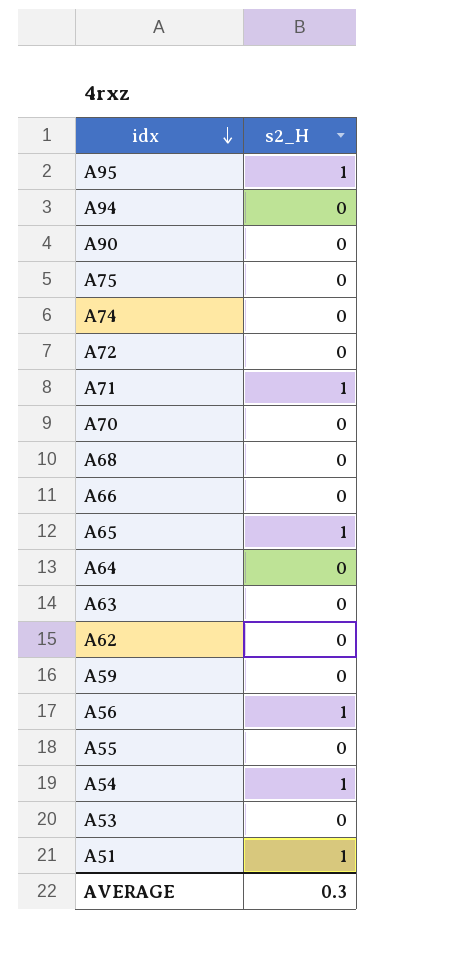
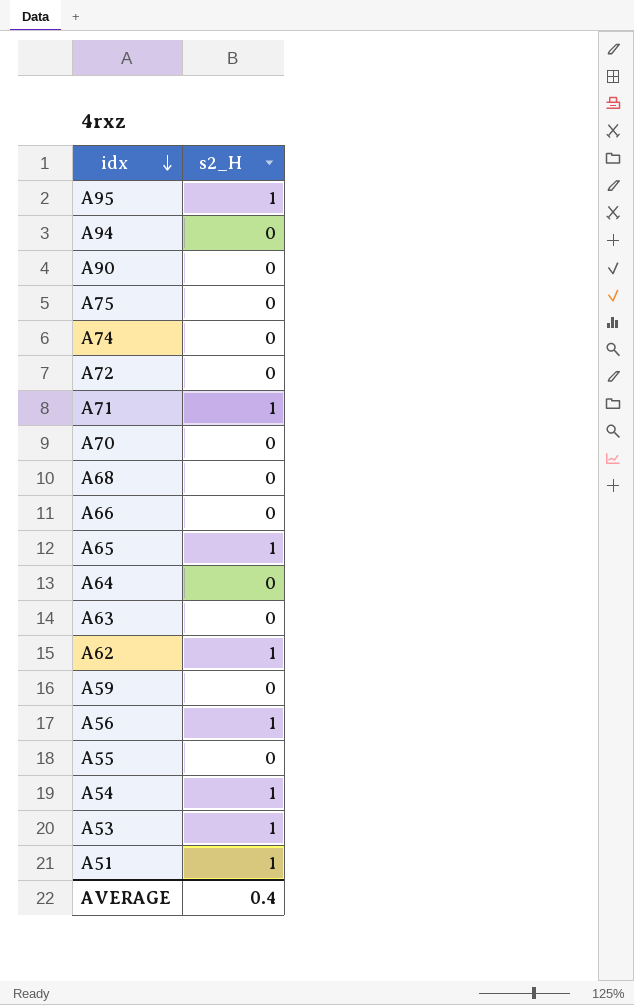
A62 | s2_H: 0 -> 1
A53 | s2_H: 0 -> 1
AVERAGE | s2_H: 0.3 -> 0.4

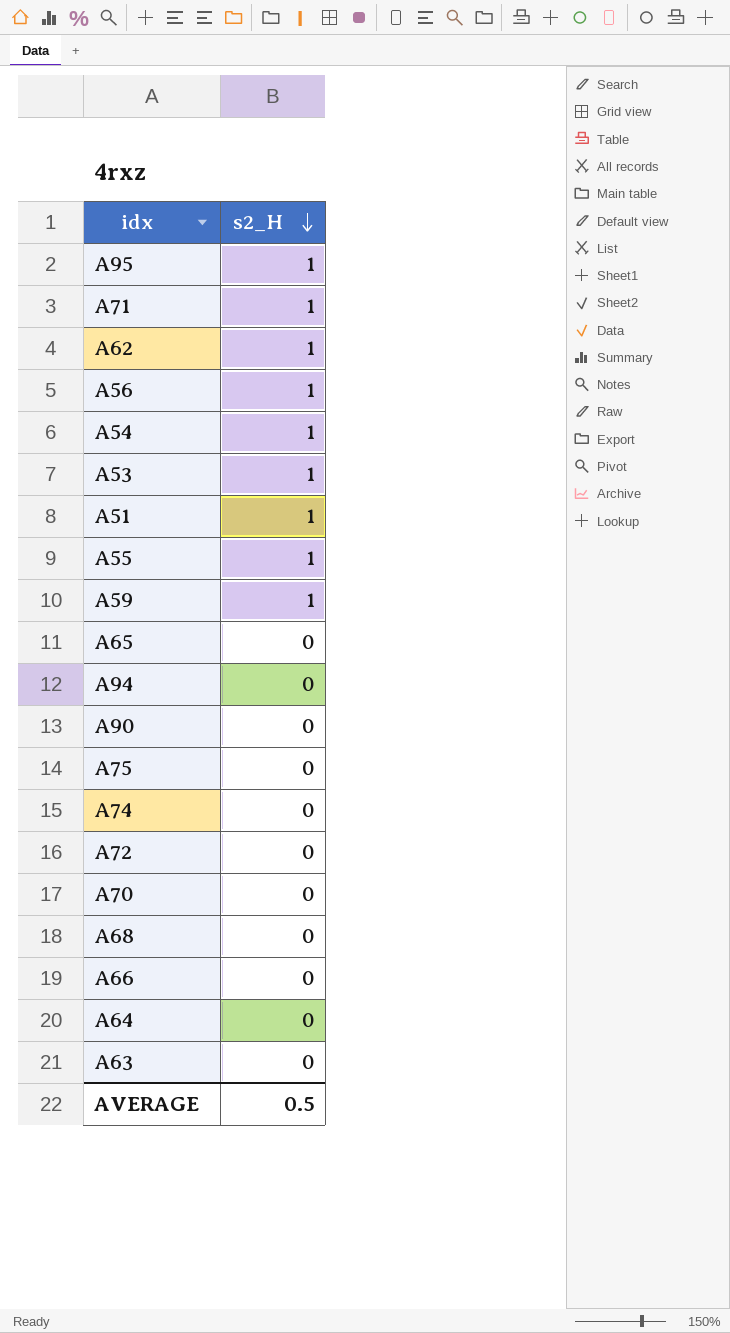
row order: idx descending -> s2_H descending
A55 | s2_H: 0 -> 1
A59 | s2_H: 0 -> 1
A65 | s2_H: 1 -> 0
AVERAGE | s2_H: 0.4 -> 0.5

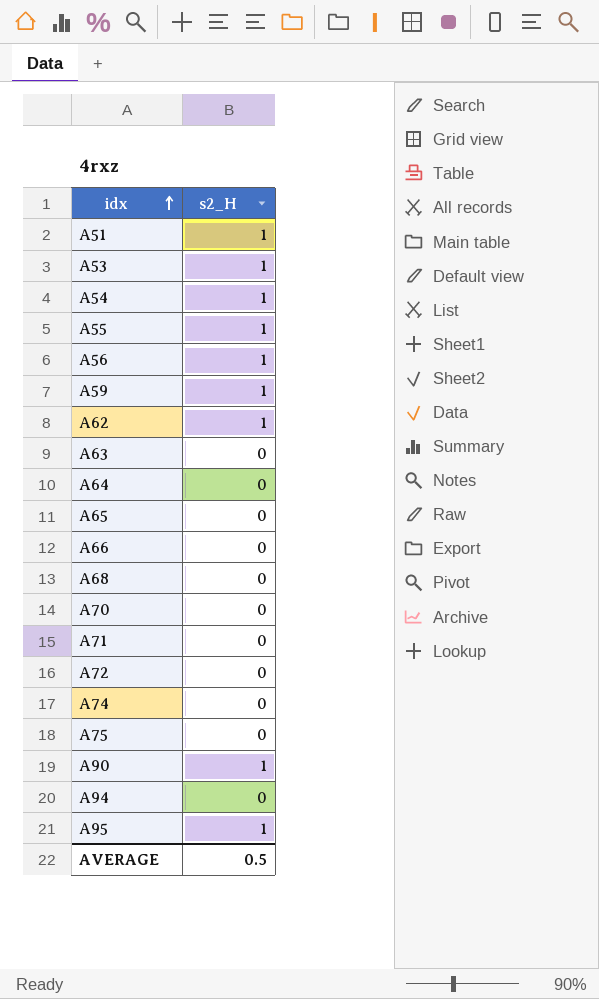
row order: s2_H descending -> idx ascending
A71 | s2_H: 1 -> 0
A90 | s2_H: 0 -> 1

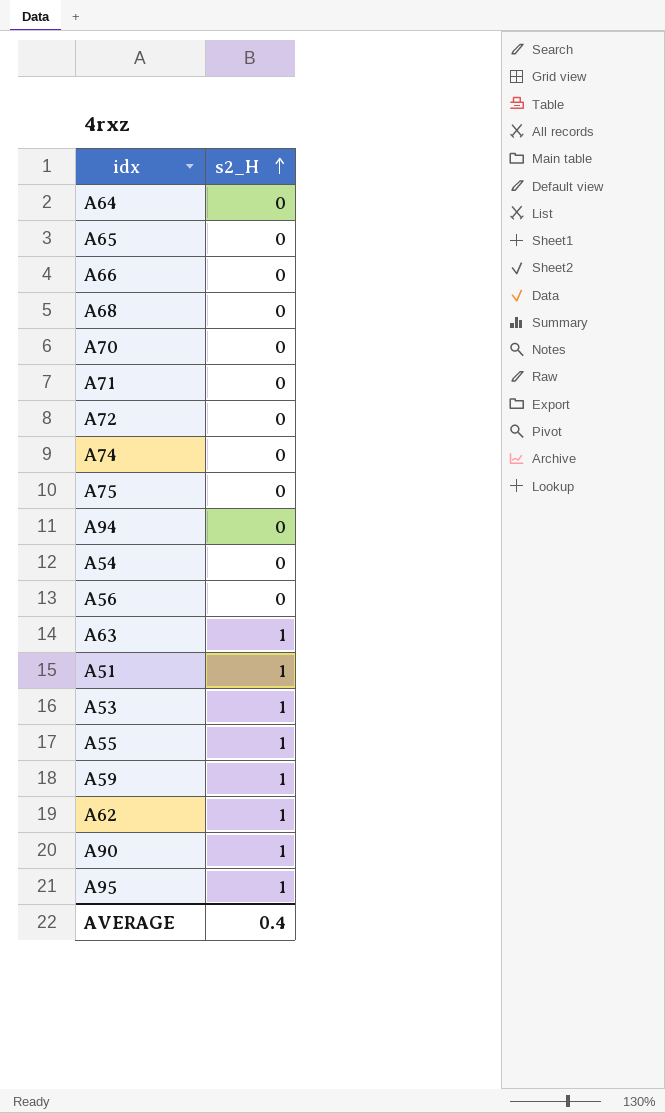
row order: idx ascending -> s2_H ascending
A54 | s2_H: 1 -> 0
A56 | s2_H: 1 -> 0
A63 | s2_H: 0 -> 1
AVERAGE | s2_H: 0.5 -> 0.4

